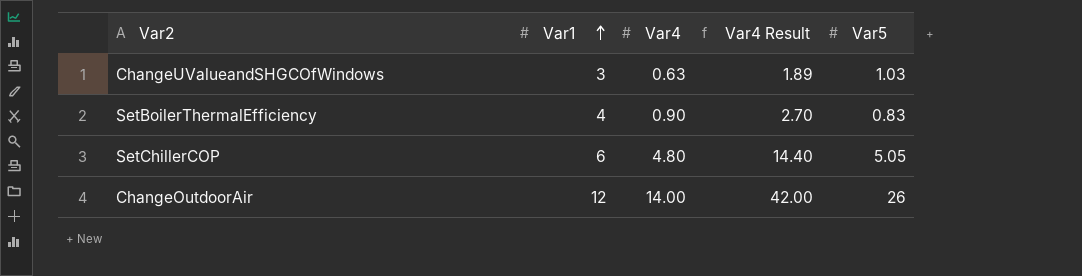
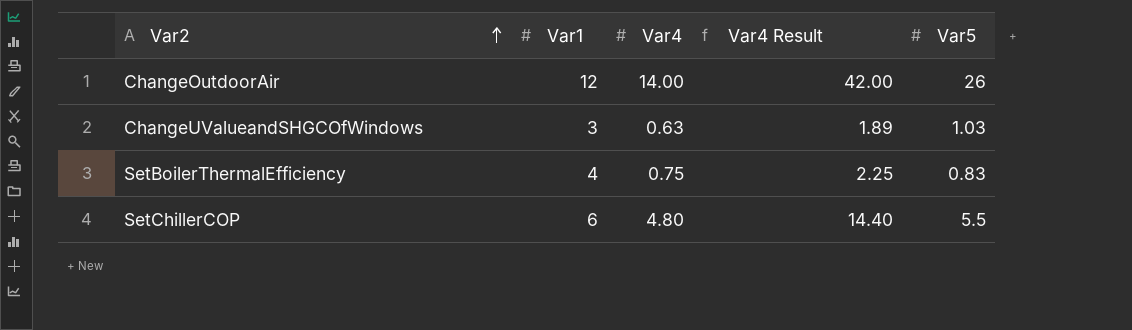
row order: Var1 ascending -> Var2 ascending
SetBoilerThermalEfficiency | Var4: 0.90 -> 0.75
SetBoilerThermalEfficiency | Var4 Result: 2.70 -> 2.25
SetChillerCOP | Var5: 5.05 -> 5.5

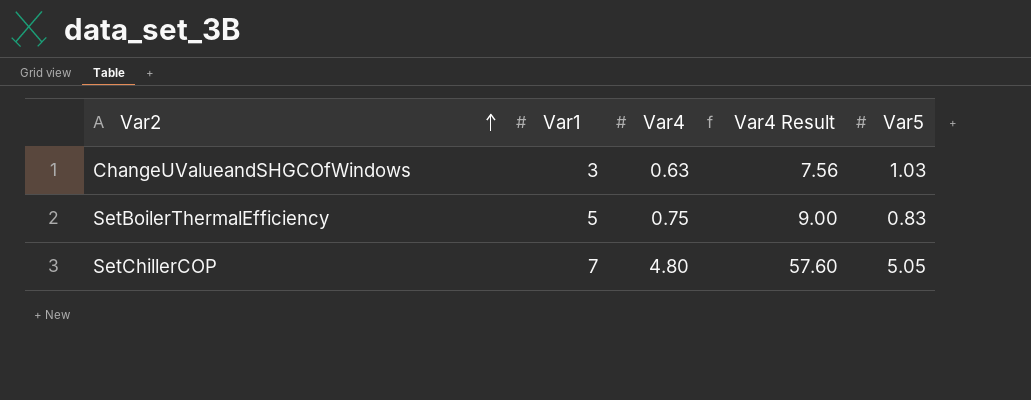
column Var4 Result | formula: [Var4] * 3 -> [Var4] * 12
row ChangeOutdoorAir: 12 | 14.00 | 42.00 | 26 -> none
SetBoilerThermalEfficiency | Var1: 4 -> 5
SetChillerCOP | Var1: 6 -> 7
SetChillerCOP | Var5: 5.5 -> 5.05

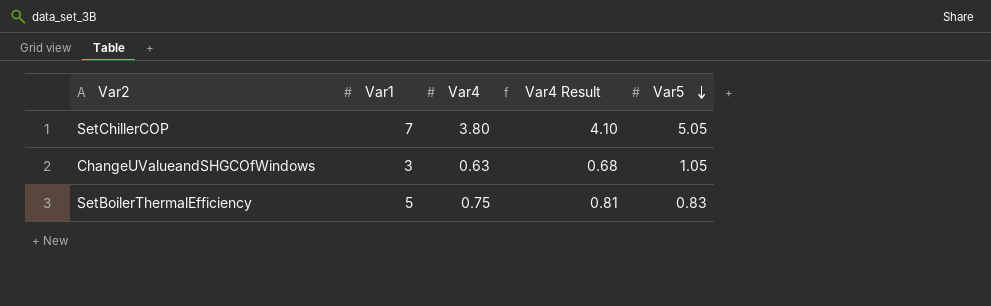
row order: Var2 ascending -> Var5 descending
column Var4 Result | formula: [Var4] * 12 -> [Var4] * 1.08
SetChillerCOP | Var4: 4.80 -> 3.80
ChangeUValueandSHGCOfWindows | Var5: 1.03 -> 1.05

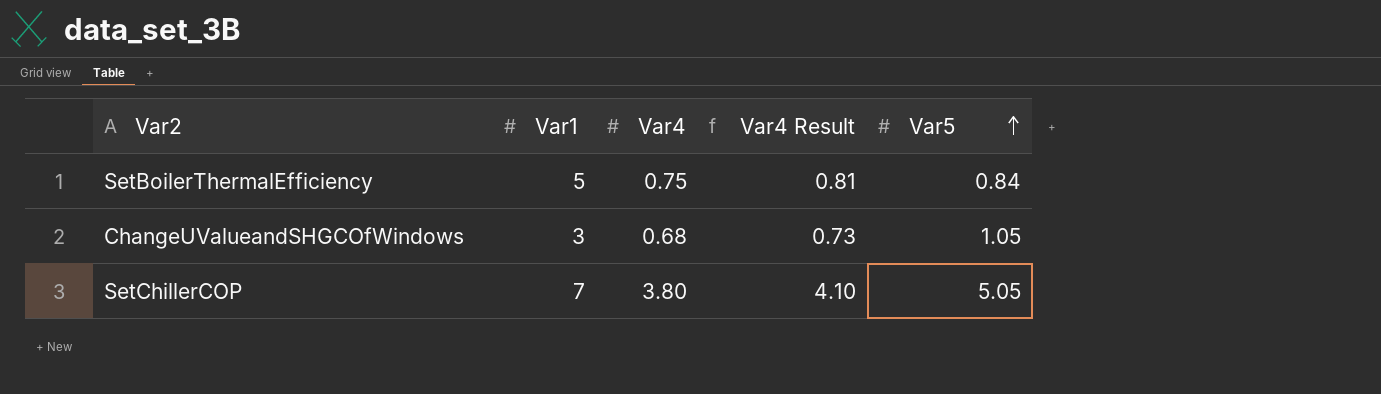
row order: Var5 descending -> Var5 ascending
SetBoilerThermalEfficiency | Var5: 0.83 -> 0.84
ChangeUValueandSHGCOfWindows | Var4: 0.63 -> 0.68
ChangeUValueandSHGCOfWindows | Var4 Result: 0.68 -> 0.73

